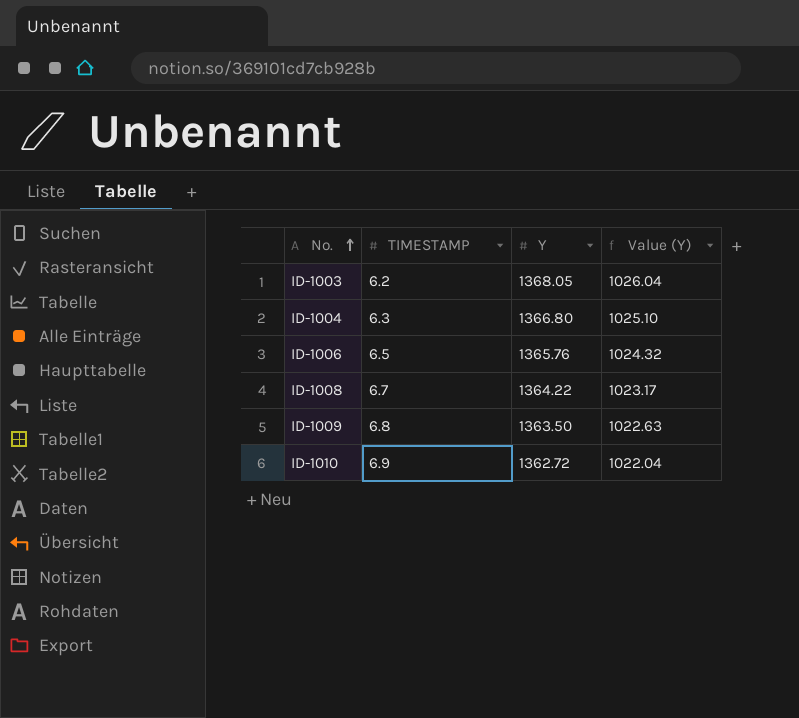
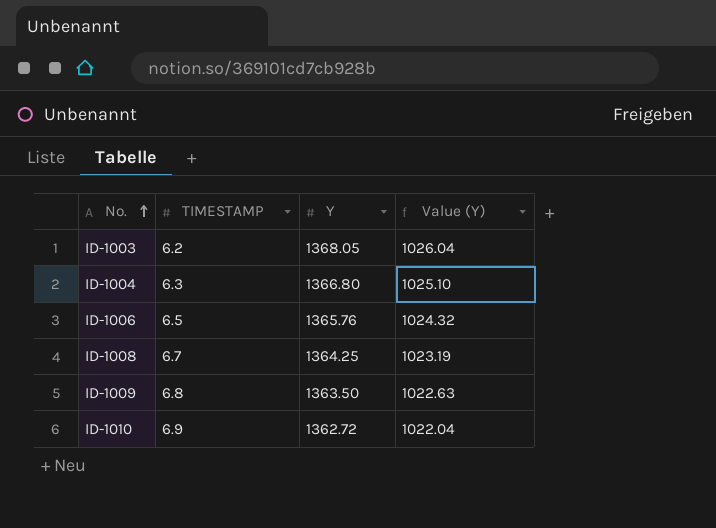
ID-1008 | Y: 1364.22 -> 1364.25
ID-1008 | Value (Y): 1023.17 -> 1023.19

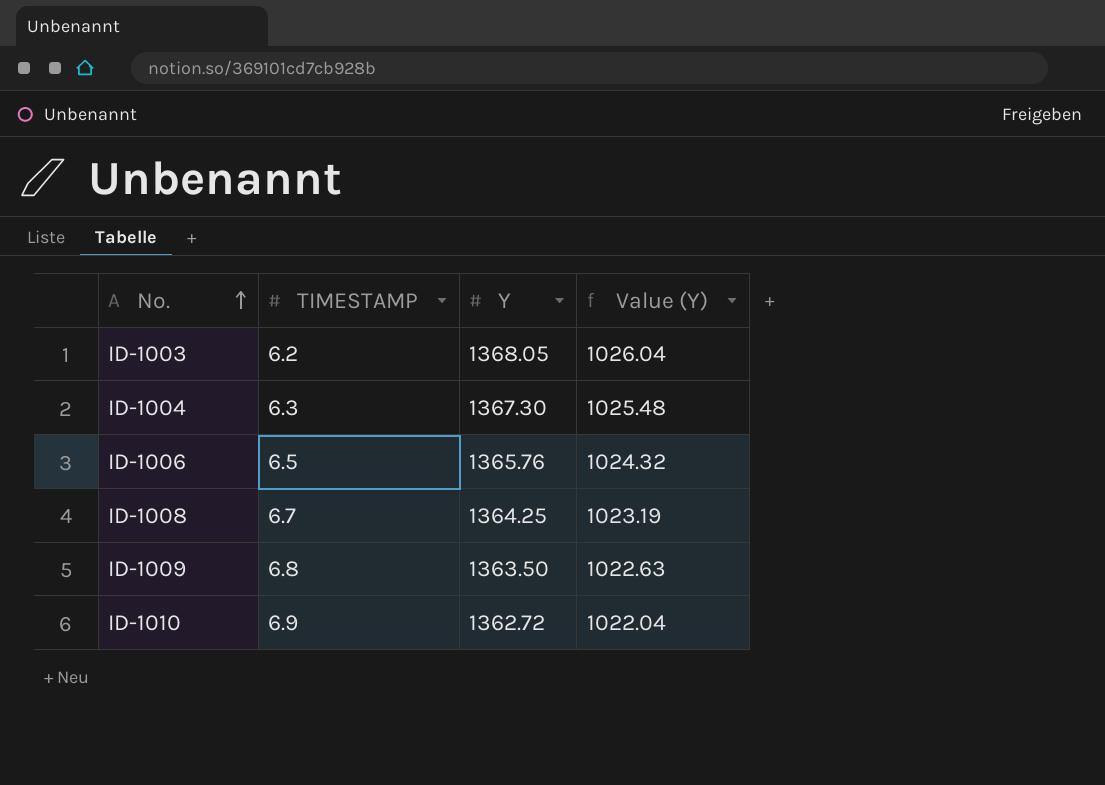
ID-1004 | Y: 1366.80 -> 1367.30
ID-1004 | Value (Y): 1025.10 -> 1025.48

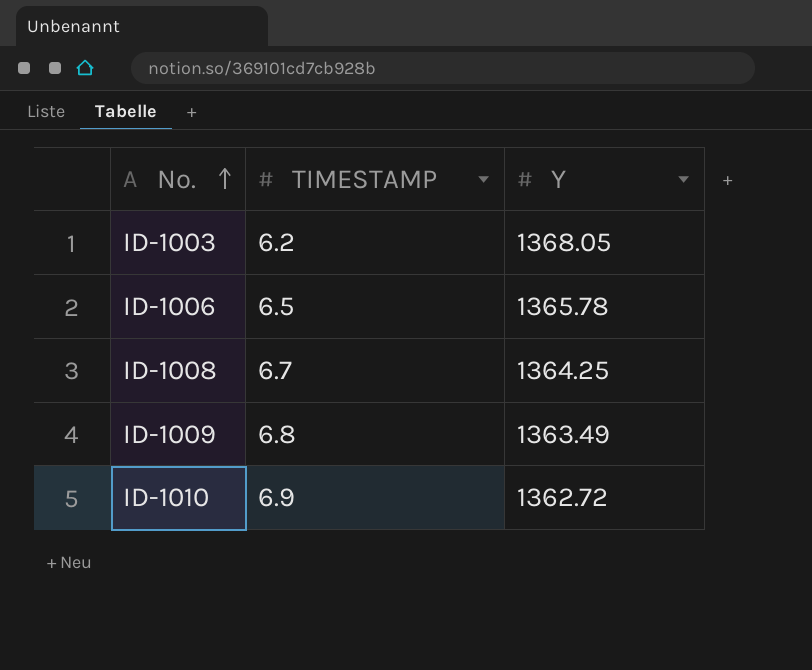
column Value (Y) | formula: [Y] * 0.75 -> none
row ID-1004: 6.3 | 1367.30 | 1025.48 -> none
ID-1006 | Y: 1365.76 -> 1365.78
ID-1009 | Y: 1363.50 -> 1363.49

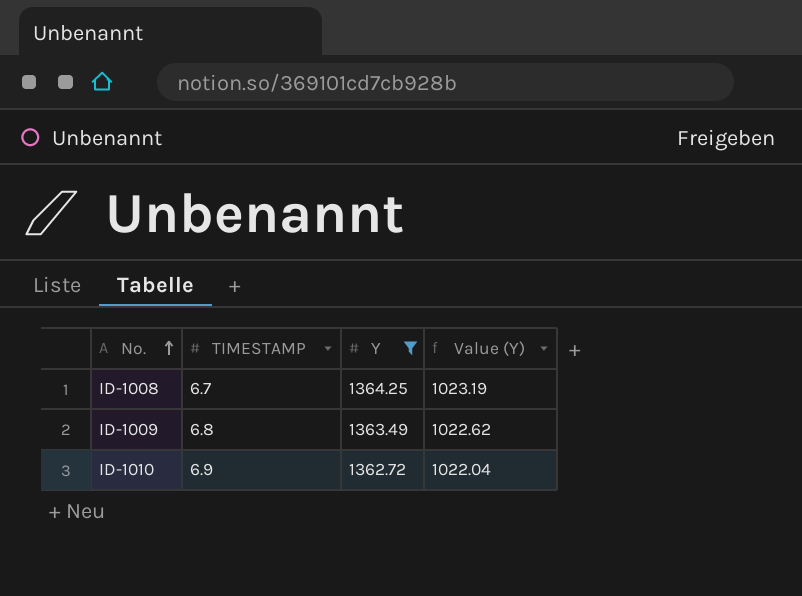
filter: none -> Y <= 1364.25
column Value (Y) | formula: none -> [Y] * 0.75

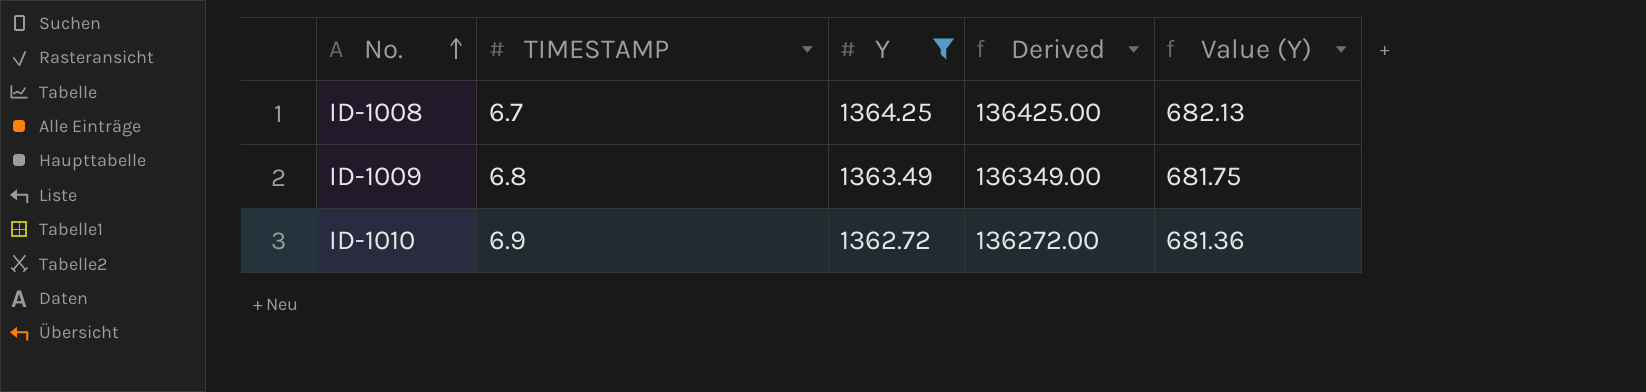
column Derived | formula: none -> [Y] * 100
column Value (Y) | formula: [Y] * 0.75 -> [Y] * 0.5

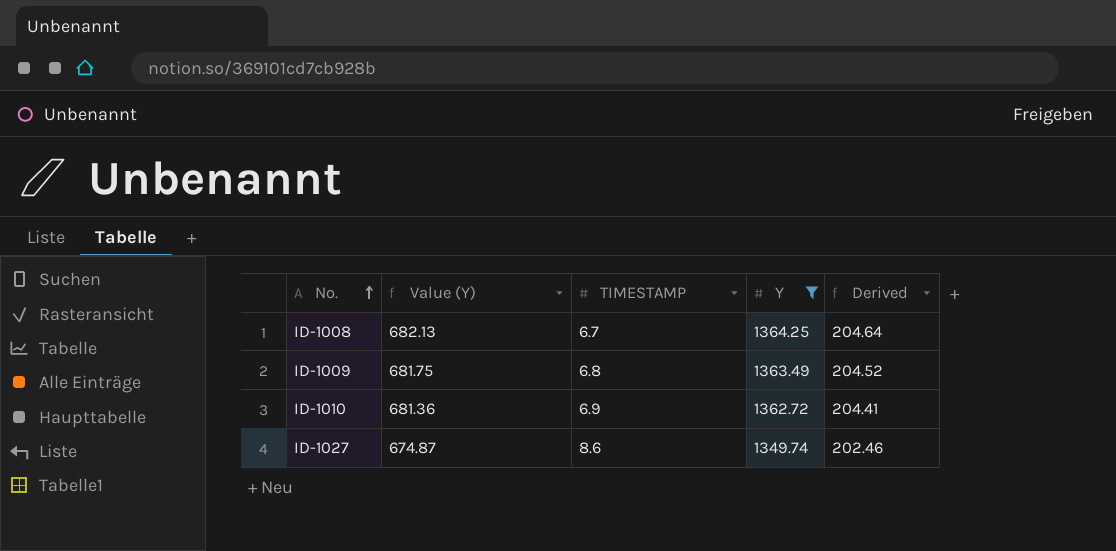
column Value (Y) | position: 5 -> 2
column Derived | formula: [Y] * 100 -> [Y] * 0.15
row ID-1027: none -> 674.87 | 8.6 | 1349.74 | 202.46

